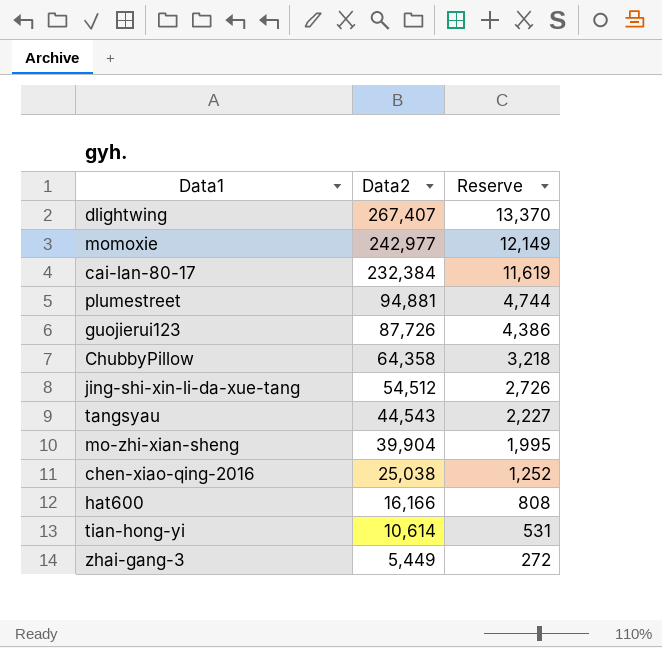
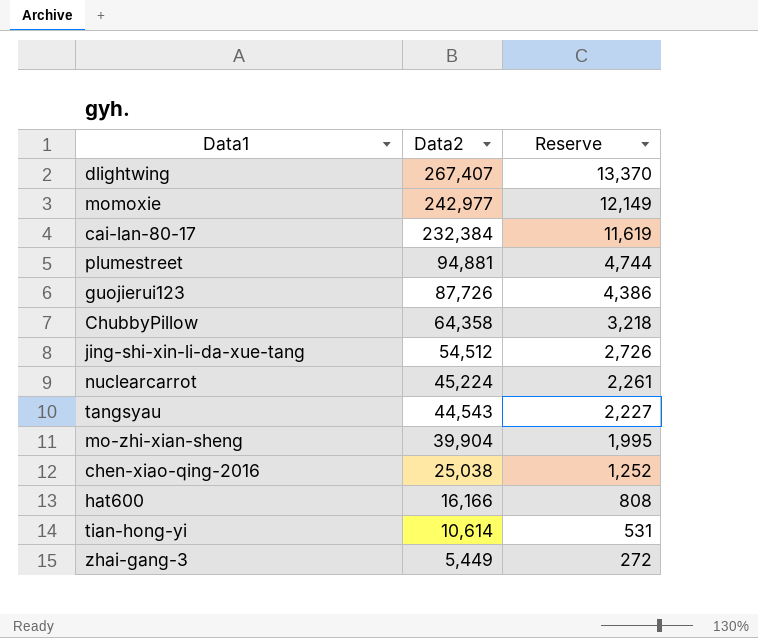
row nuclearcarrot: none -> 45,224 | 2,261

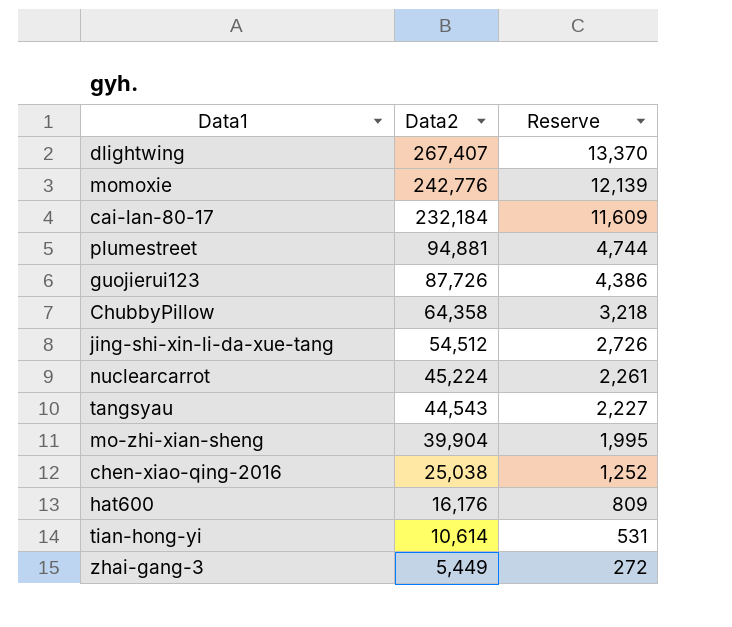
momoxie | Data2: 242,977 -> 242,776
momoxie | Reserve: 12,149 -> 12,139
cai-lan-80-17 | Data2: 232,384 -> 232,184
cai-lan-80-17 | Reserve: 11,619 -> 11,609
hat600 | Data2: 16,166 -> 16,176
hat600 | Reserve: 808 -> 809

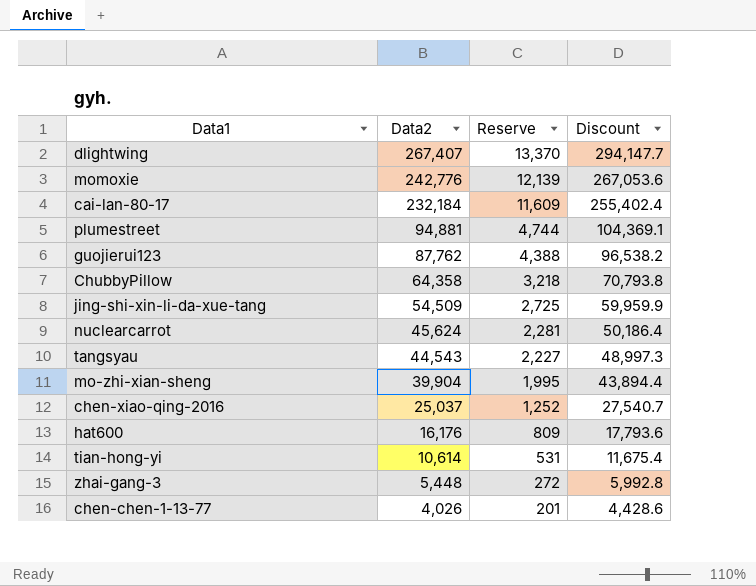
column Discount | formula: none -> [Data2] * 1.1
guojierui123 | Data2: 87,726 -> 87,762
guojierui123 | Reserve: 4,386 -> 4,388
jing-shi-xin-li-da-xue-tang | Data2: 54,512 -> 54,509
jing-shi-xin-li-da-xue-tang | Reserve: 2,726 -> 2,725
nuclearcarrot | Data2: 45,224 -> 45,624
nuclearcarrot | Reserve: 2,261 -> 2,281
chen-xiao-qing-2016 | Data2: 25,038 -> 25,037
zhai-gang-3 | Data2: 5,449 -> 5,448
row chen-chen-1-13-77: none -> 4,026 | 201 | 4,428.6

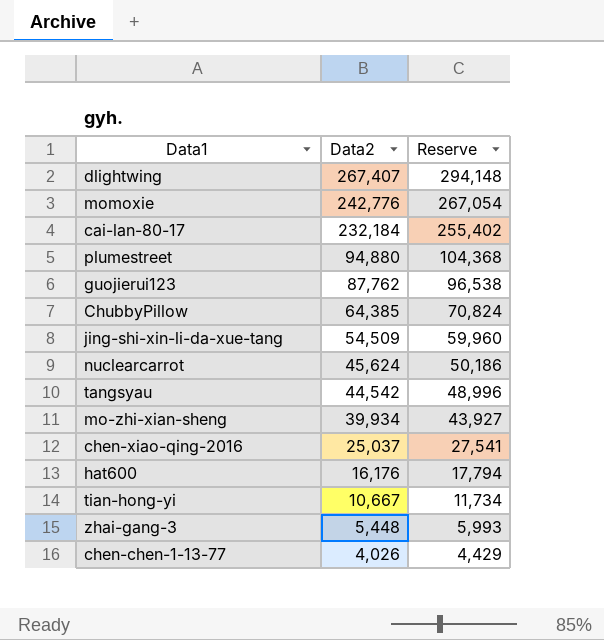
column Discount | formula: [Data2] * 1.1 -> none
column Reserve | formula: [Data2] * 0.05 -> [Data2] * 1.1
plumestreet | Data2: 94,881 -> 94,880
ChubbyPillow | Data2: 64,358 -> 64,385
tangsyau | Data2: 44,543 -> 44,542
mo-zhi-xian-sheng | Data2: 39,904 -> 39,934
tian-hong-yi | Data2: 10,614 -> 10,667

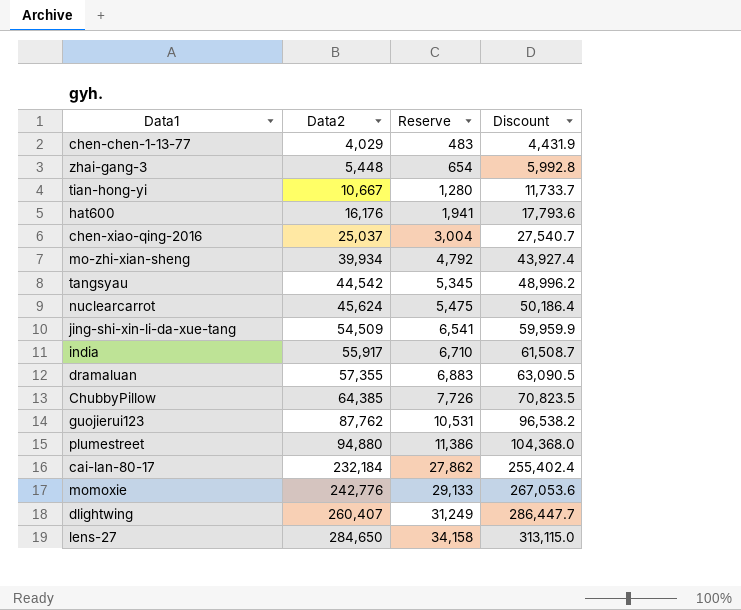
row order: Data2 descending -> Data2 ascending
column Reserve | formula: [Data2] * 1.1 -> [Data2] * 0.12
column Discount | formula: none -> [Data2] * 1.1
chen-chen-1-13-77 | Data2: 4,026 -> 4,029
row india: none -> 55,917 | 6,710 | 61,508.7
row dramaluan: none -> 57,355 | 6,883 | 63,090.5
dlightwing | Data2: 267,407 -> 260,407
row lens-27: none -> 284,650 | 34,158 | 313,115.0

